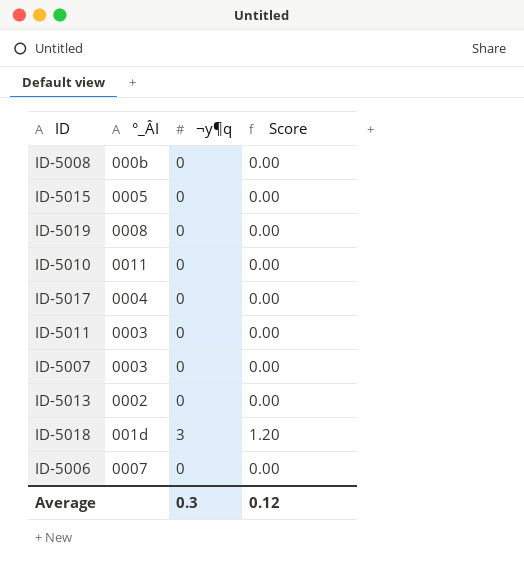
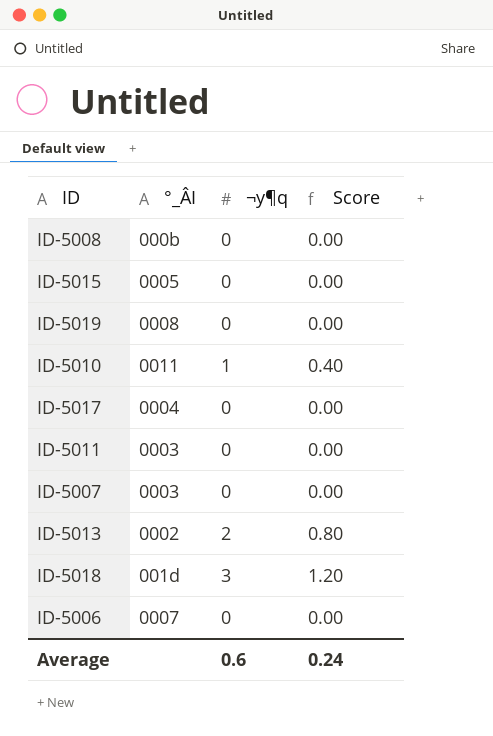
ID-5010 | ¬y¶q: 0 -> 1
ID-5010 | Score: 0.00 -> 0.40
ID-5013 | ¬y¶q: 0 -> 2
ID-5013 | Score: 0.00 -> 0.80
Average | ¬y¶q: 0.3 -> 0.6
Average | Score: 0.12 -> 0.24

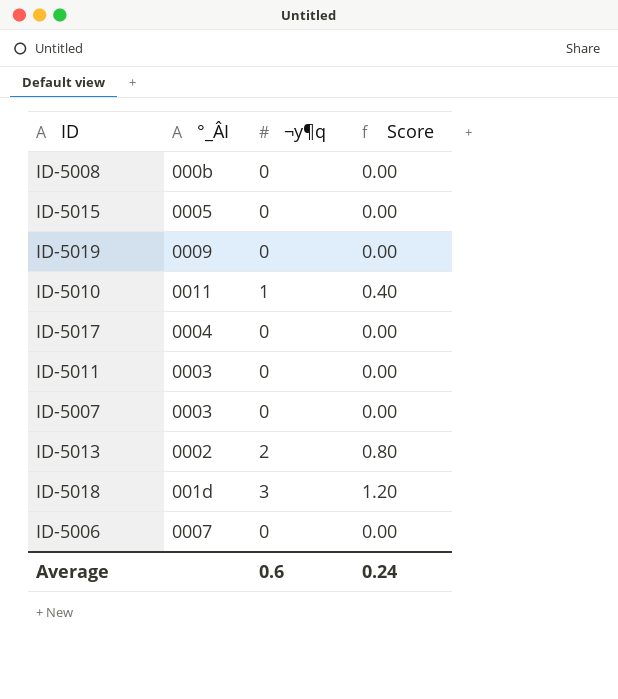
ID-5019 | °_ÂI: 0008 -> 0009

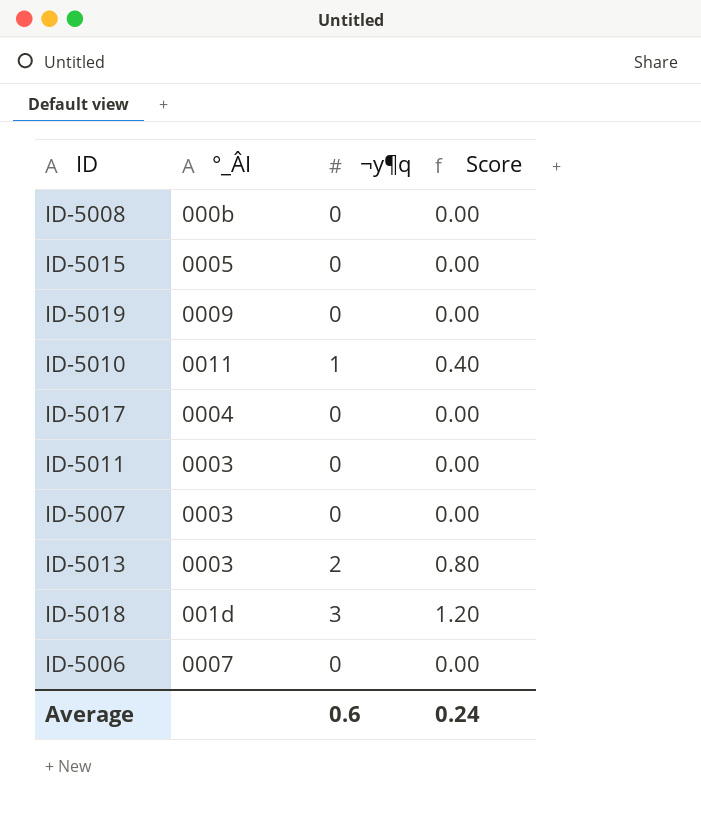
ID-5013 | °_ÂI: 0002 -> 0003

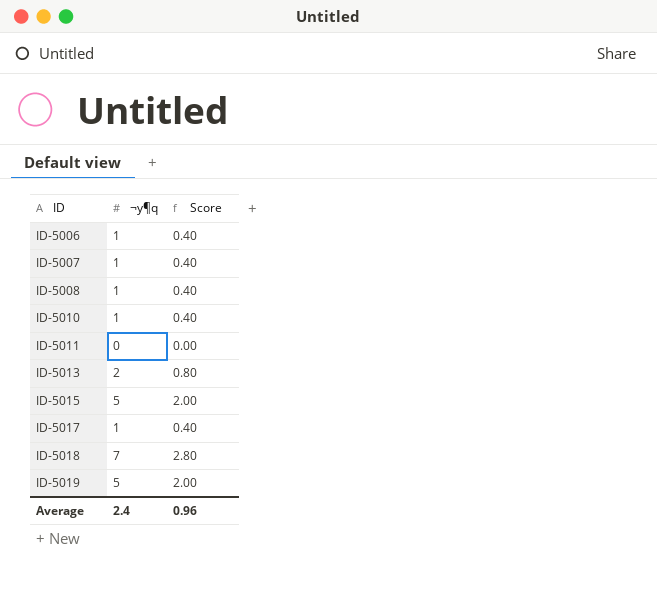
row order: none -> ID ascending
column °_ÂI | position: 2 -> none
ID-5006 | ¬y¶q: 0 -> 1
ID-5006 | Score: 0.00 -> 0.40
ID-5007 | ¬y¶q: 0 -> 1
ID-5007 | Score: 0.00 -> 0.40
ID-5008 | ¬y¶q: 0 -> 1
ID-5008 | Score: 0.00 -> 0.40
ID-5015 | ¬y¶q: 0 -> 5
ID-5015 | Score: 0.00 -> 2.00
ID-5017 | ¬y¶q: 0 -> 1
ID-5017 | Score: 0.00 -> 0.40
ID-5018 | ¬y¶q: 3 -> 7
ID-5018 | Score: 1.20 -> 2.80
ID-5019 | ¬y¶q: 0 -> 5
ID-5019 | Score: 0.00 -> 2.00
Average | ¬y¶q: 0.6 -> 2.4
Average | Score: 0.24 -> 0.96

